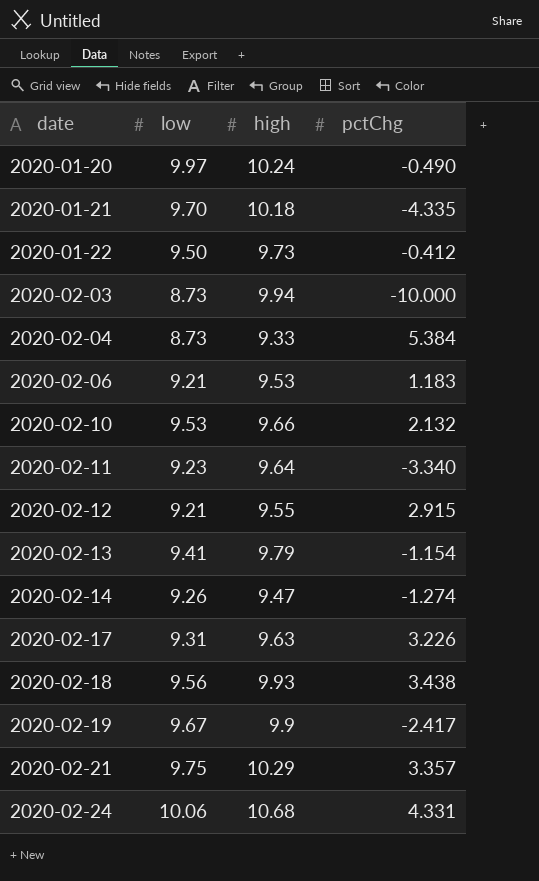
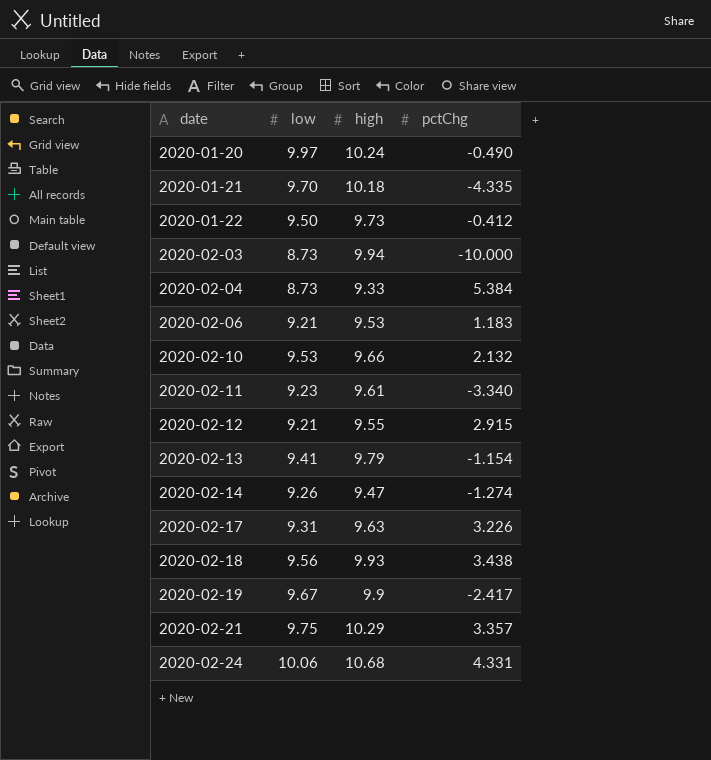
2020-02-11 | high: 9.64 -> 9.61

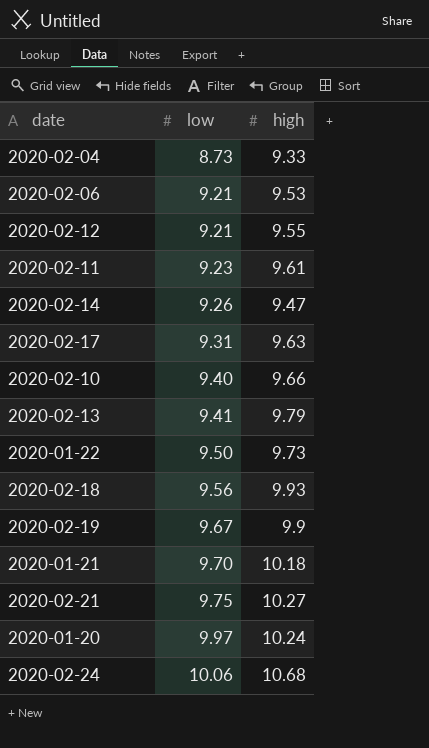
row order: date ascending -> low ascending
column pctChg | position: 4 -> none
row 2020-02-03: 8.73 | 9.94 | -10.000 -> none
2020-02-10 | low: 9.53 -> 9.40
2020-02-21 | high: 10.29 -> 10.27

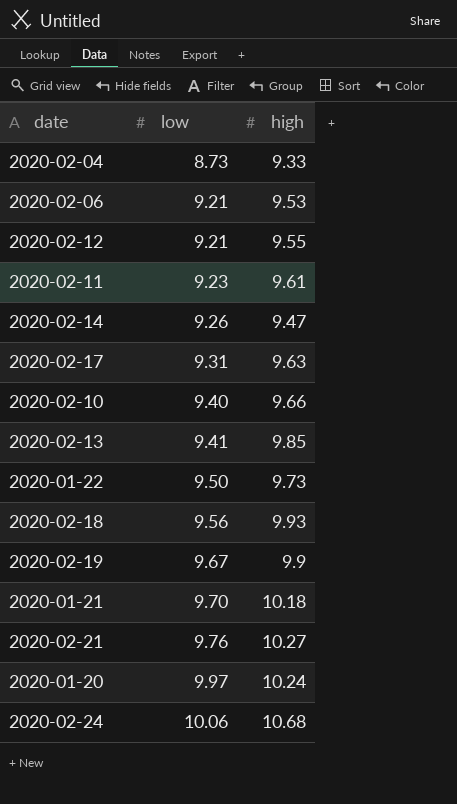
2020-02-13 | high: 9.79 -> 9.85
2020-02-21 | low: 9.75 -> 9.76

